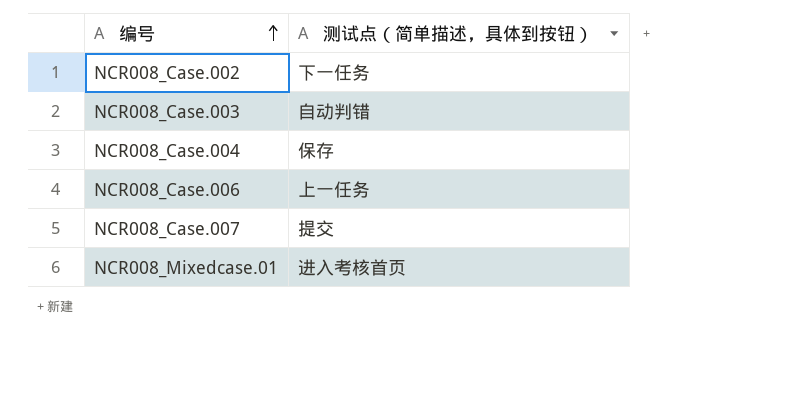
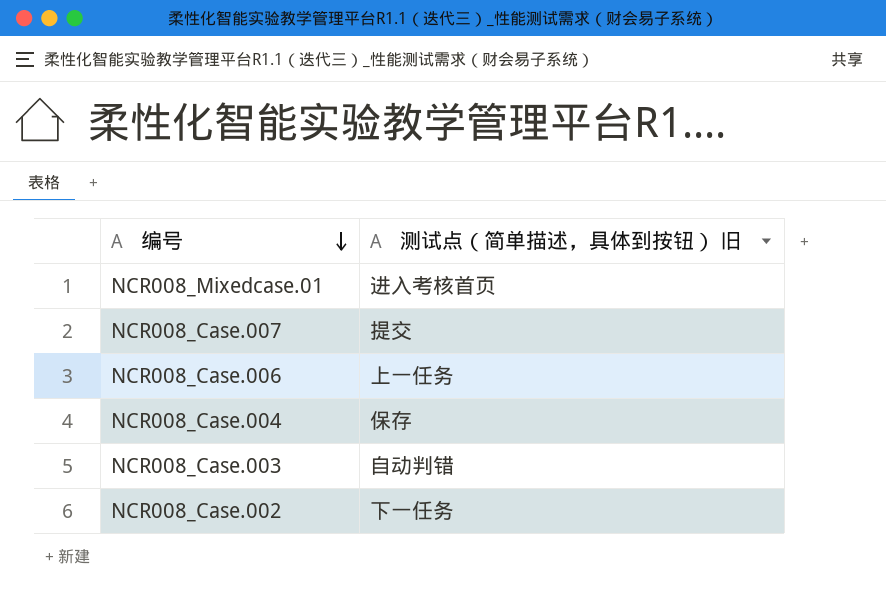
row order: 编号 ascending -> 编号 descending
column name: 测试点（简单描述，具体到按钮） -> 测试点（简单描述，具体到按钮） 旧

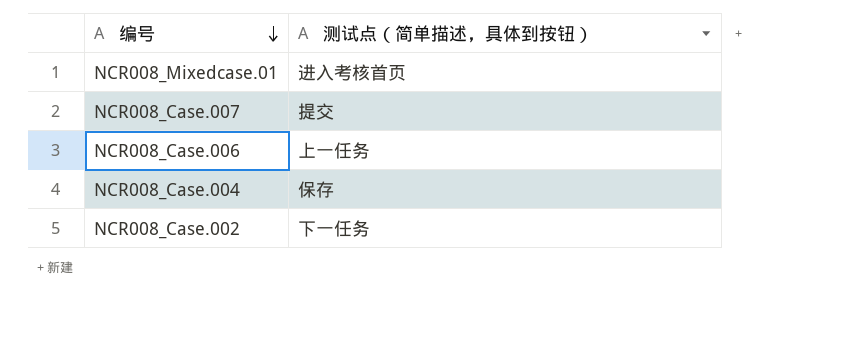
column name: 测试点（简单描述，具体到按钮） 旧 -> 测试点（简单描述，具体到按钮）
row NCR008_Case.003: 自动判错 -> none

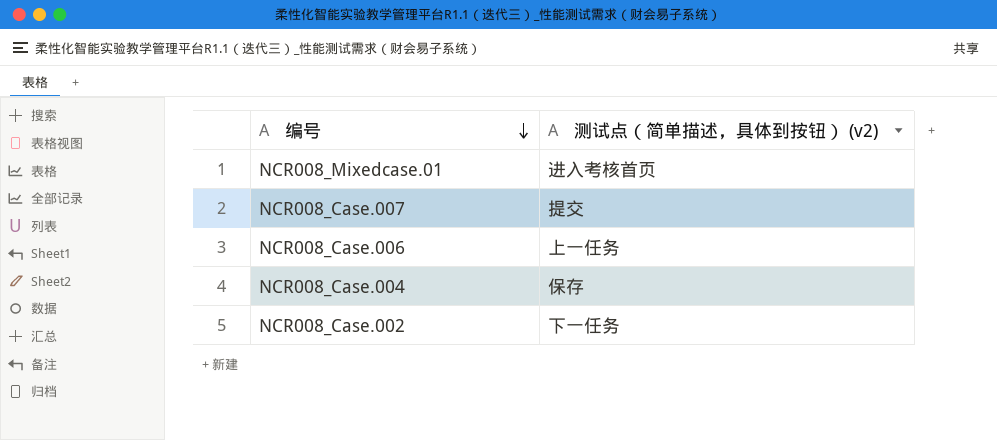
column name: 测试点（简单描述，具体到按钮） -> 测试点（简单描述，具体到按钮） (v2)

